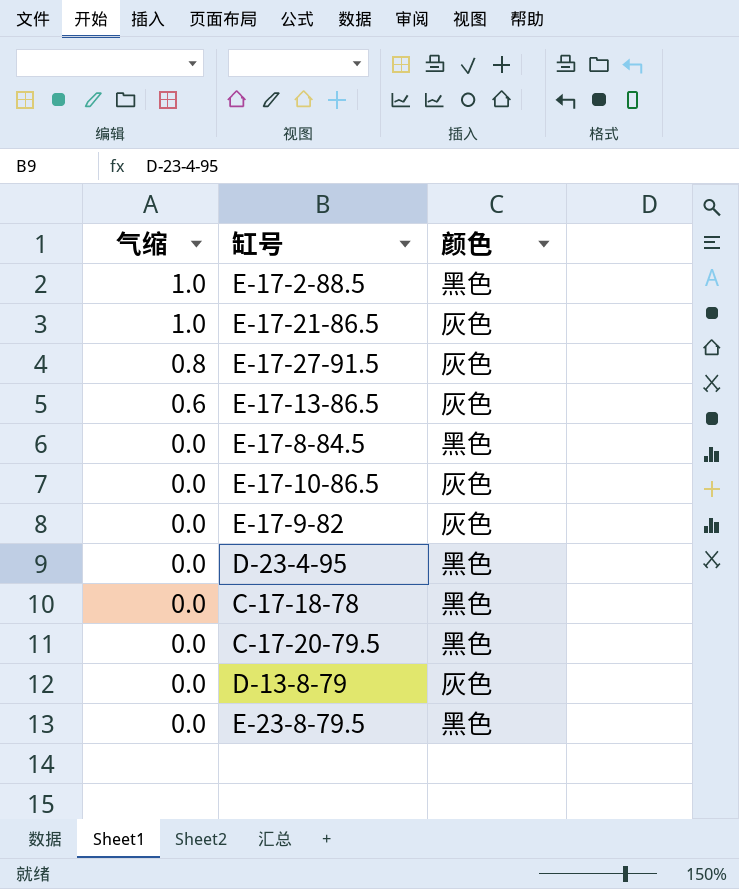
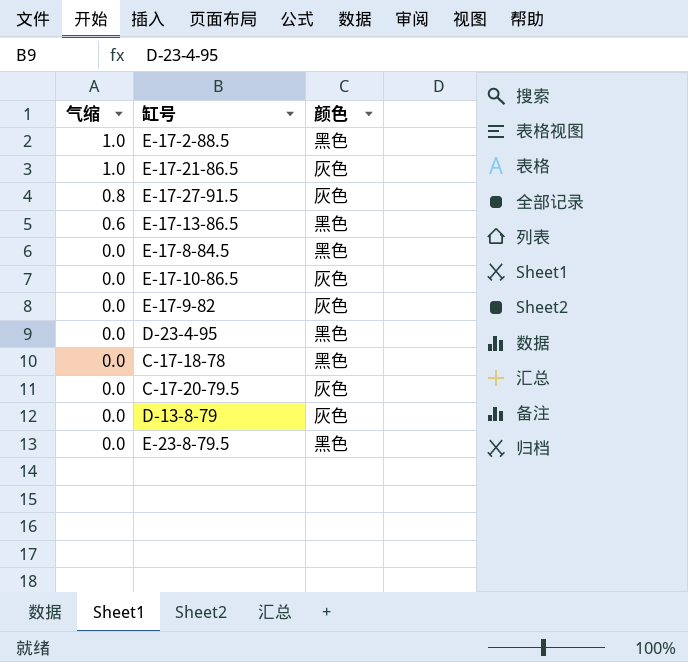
E-17-13-86.5 | 颜色: 灰色 -> 黑色
C-17-20-79.5 | 颜色: 黑色 -> 灰色

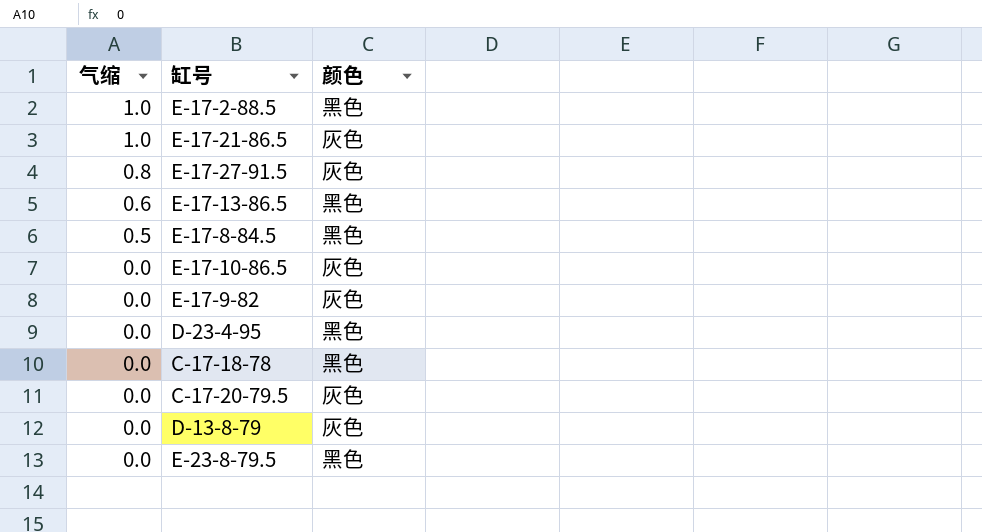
E-17-8-84.5 | 气缩: 0.0 -> 0.5

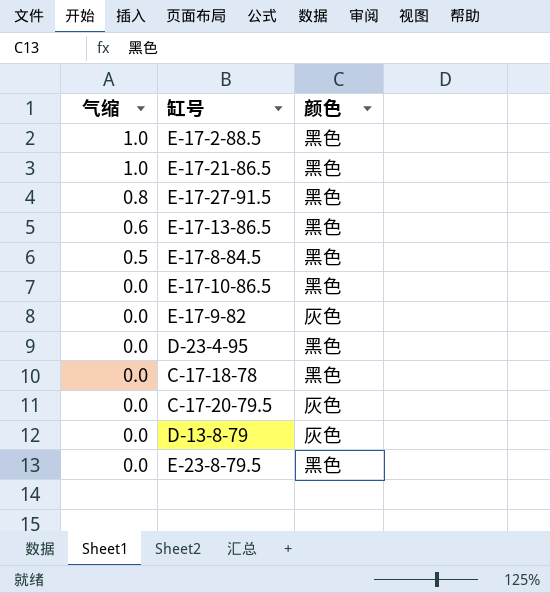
E-17-21-86.5 | 颜色: 灰色 -> 黑色
E-17-27-91.5 | 颜色: 灰色 -> 黑色
E-17-10-86.5 | 颜色: 灰色 -> 黑色

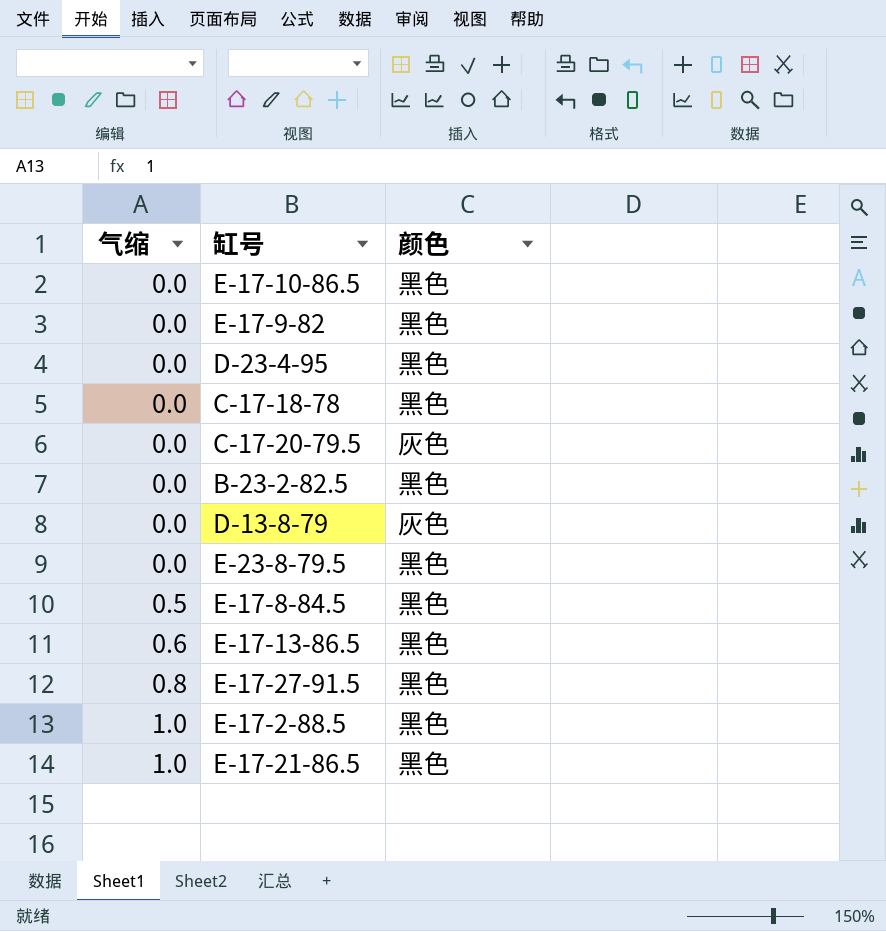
row order: 气缩 descending -> 气缩 ascending
E-17-9-82 | 颜色: 灰色 -> 黑色
row B-23-2-82.5: none -> 0.0 | 黑色

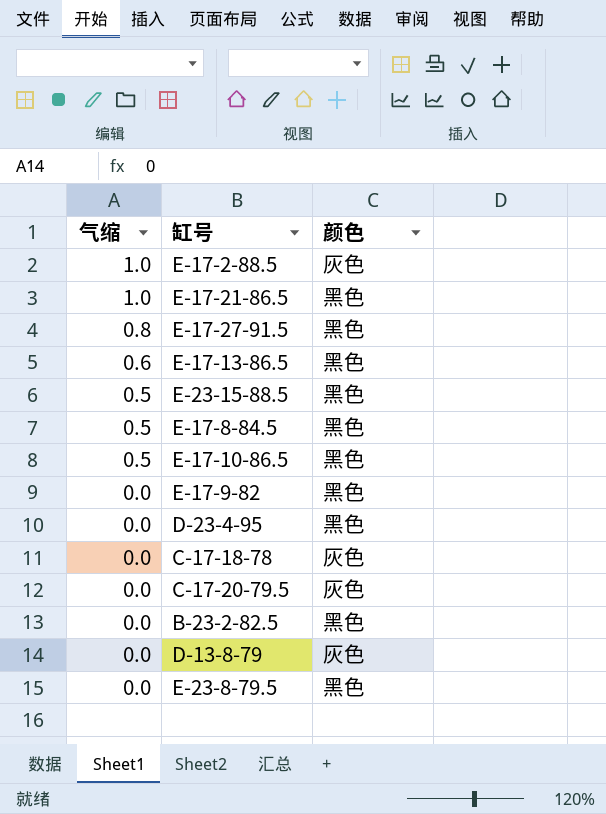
row order: 气缩 ascending -> 气缩 descending
E-17-2-88.5 | 颜色: 黑色 -> 灰色
row E-23-15-88.5: none -> 0.5 | 黑色
E-17-10-86.5 | 气缩: 0.0 -> 0.5
C-17-18-78 | 颜色: 黑色 -> 灰色

